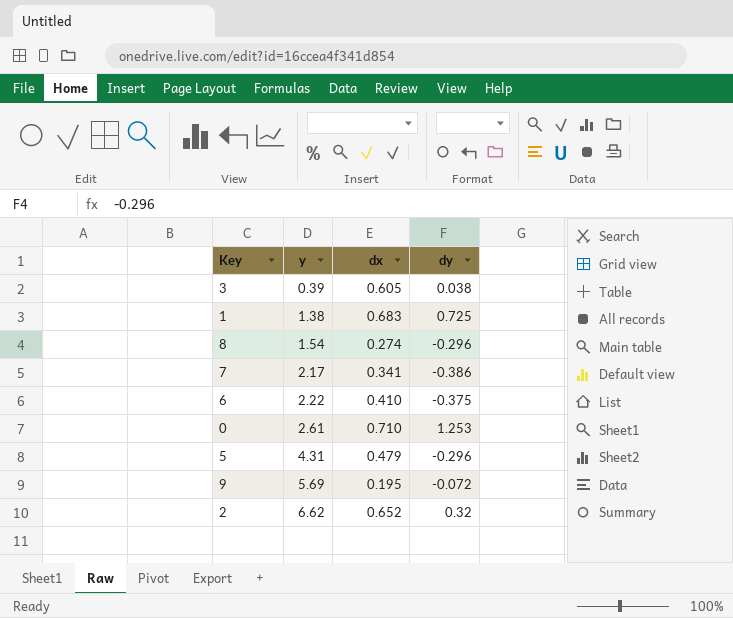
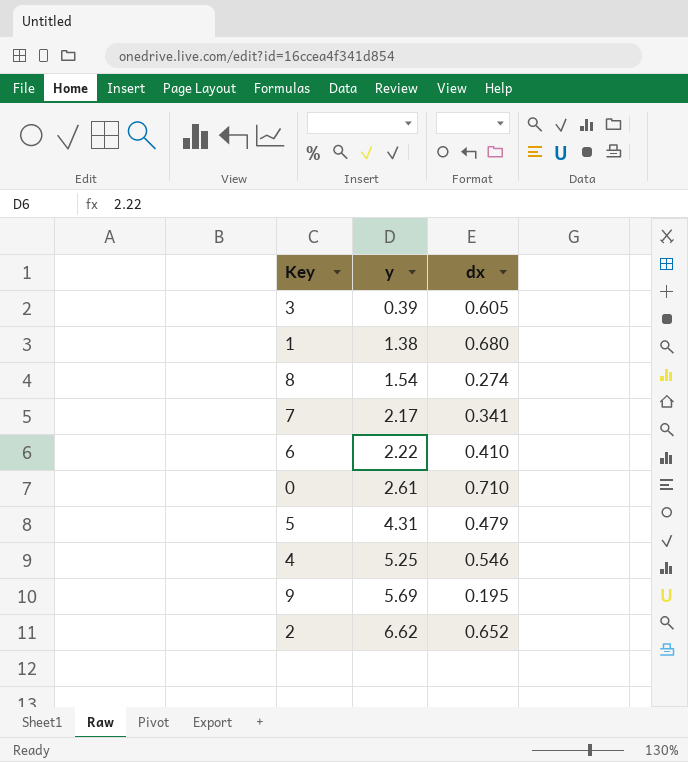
column dy | position: 4 -> none
1 | dx: 0.683 -> 0.680
row 4: none -> 5.25 | 0.546

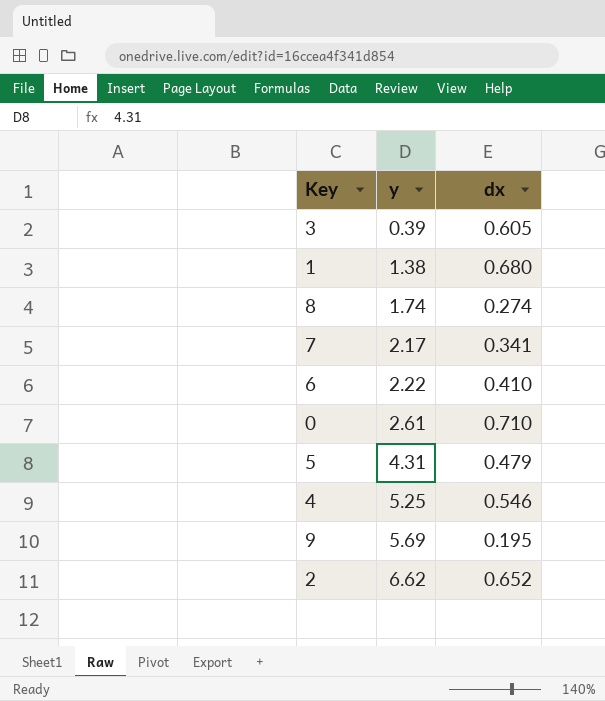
8 | y: 1.54 -> 1.74

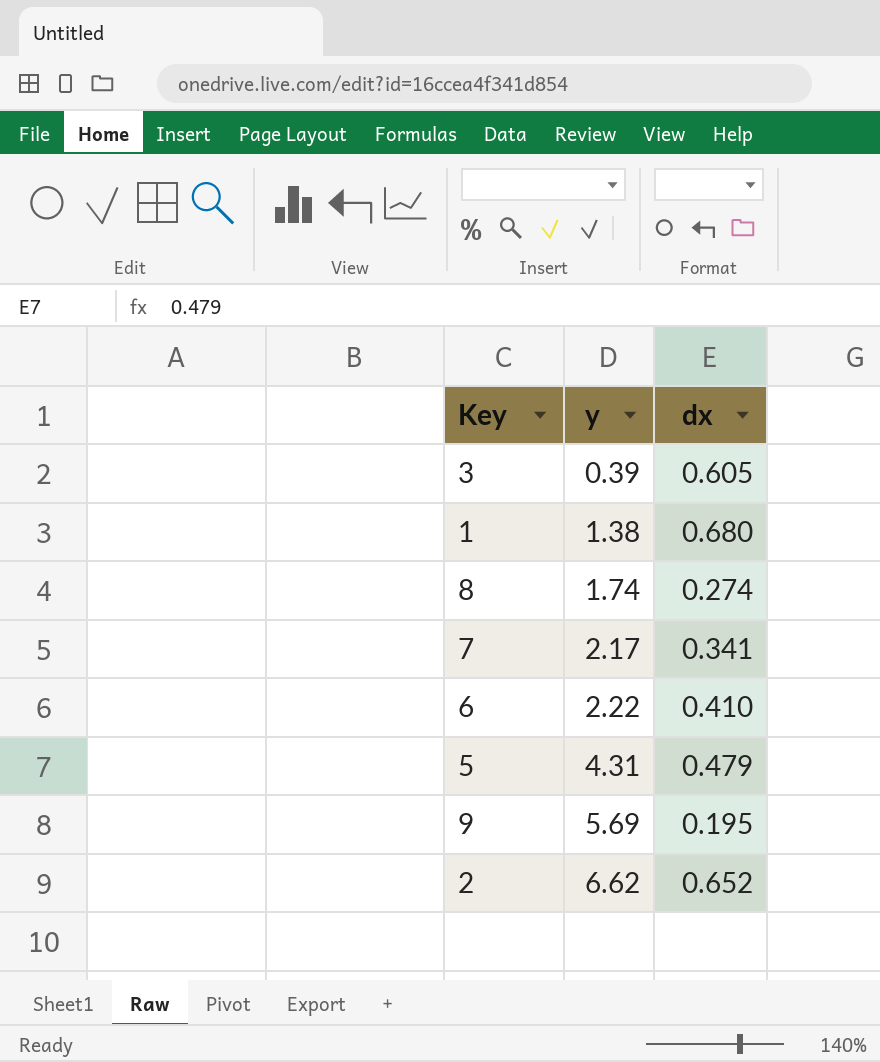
row 0: 2.61 | 0.710 -> none
row 4: 5.25 | 0.546 -> none

